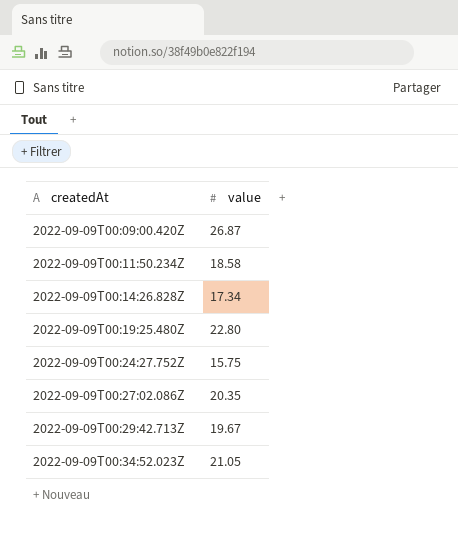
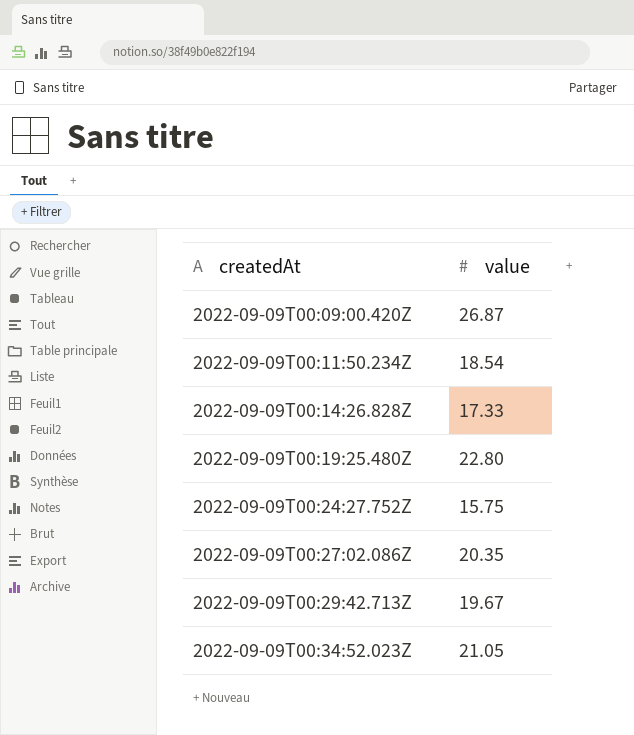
2022-09-09T00:11:50.234Z | value: 18.58 -> 18.54
2022-09-09T00:14:26.828Z | value: 17.34 -> 17.33

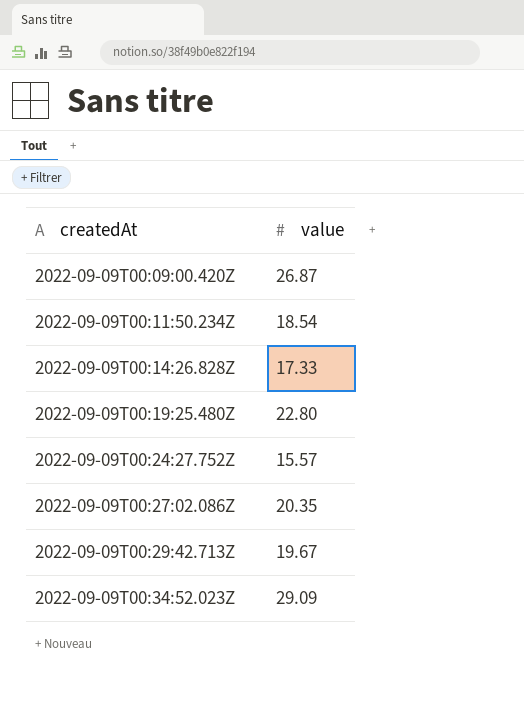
2022-09-09T00:24:27.752Z | value: 15.75 -> 15.57
2022-09-09T00:34:52.023Z | value: 21.05 -> 29.09

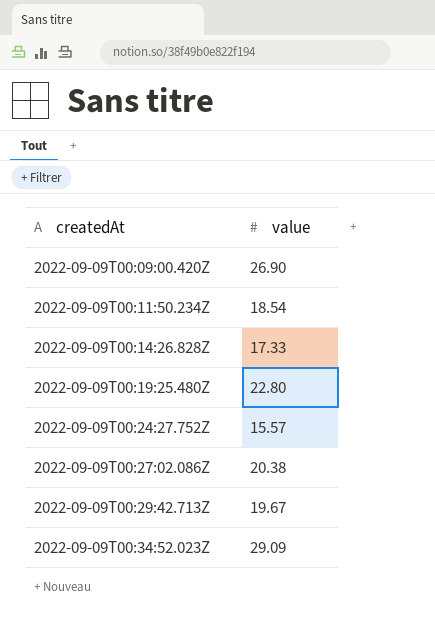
2022-09-09T00:09:00.420Z | value: 26.87 -> 26.90
2022-09-09T00:27:02.086Z | value: 20.35 -> 20.38

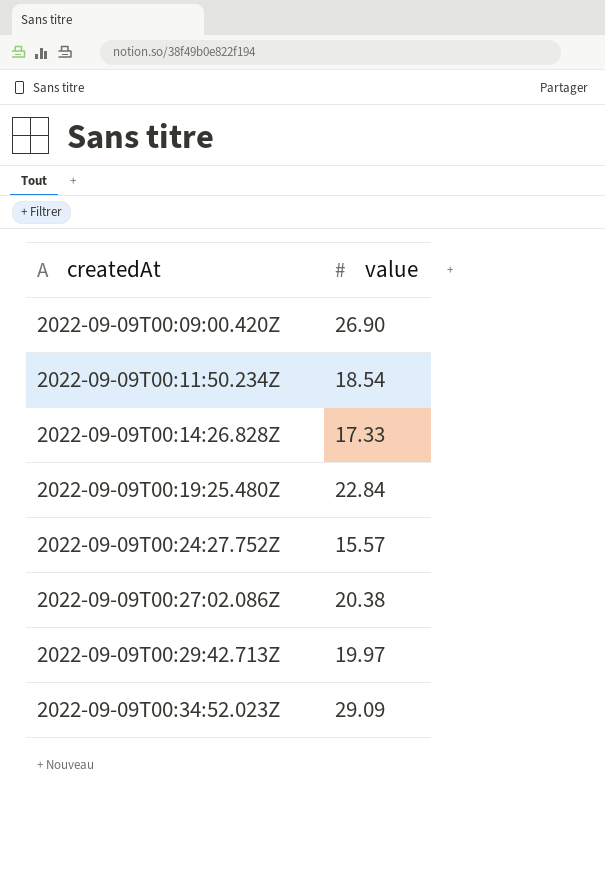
2022-09-09T00:19:25.480Z | value: 22.80 -> 22.84
2022-09-09T00:29:42.713Z | value: 19.67 -> 19.97

